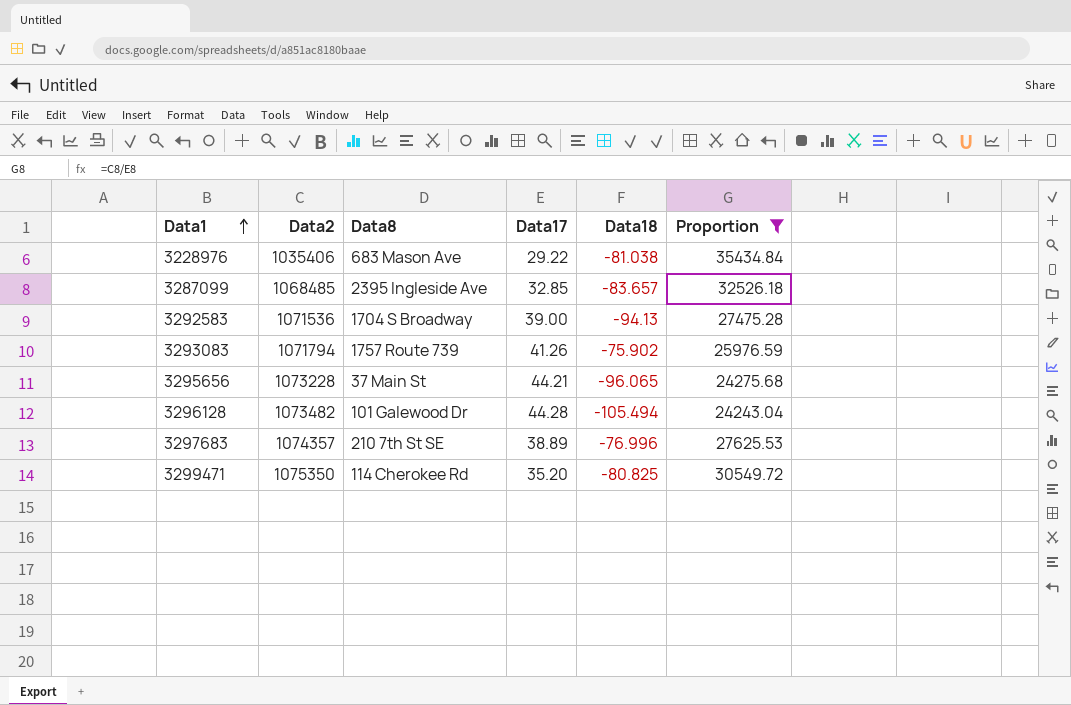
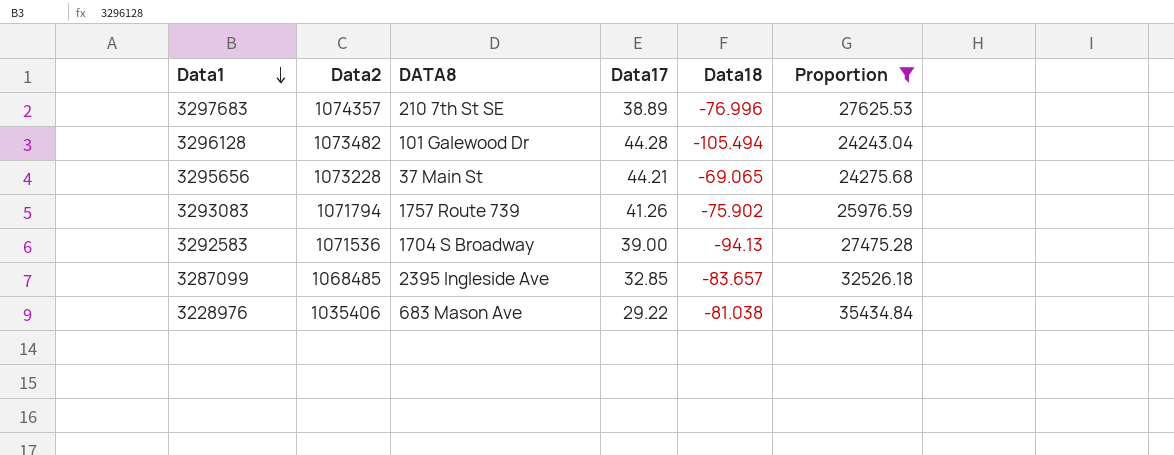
row order: Data1 ascending -> Data1 descending
column name: Data8 -> DATA8
row 3299471: 1075350 | 114 Cherokee Rd | 35.20 | -80.825 | 30549.72 -> none
3295656 | Data18: -96.065 -> -69.065

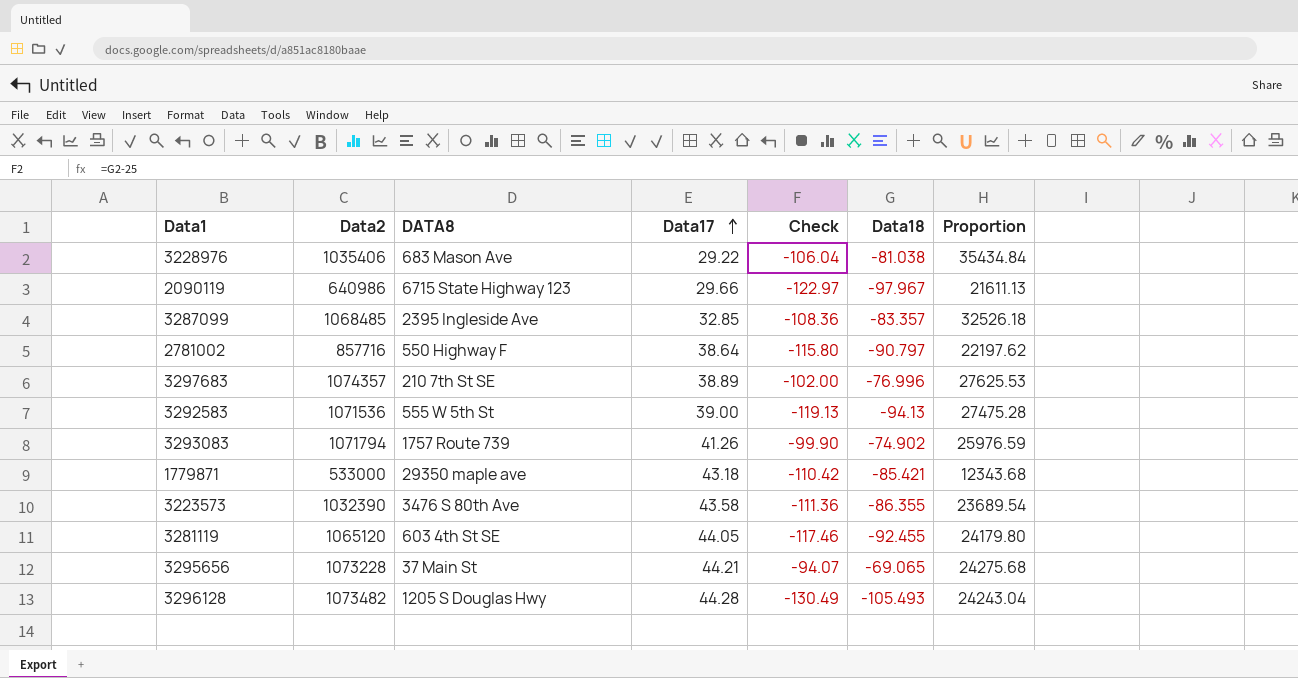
filter: Proportion >= 24243.04 -> none
row order: Data1 descending -> Data17 ascending
column Check | formula: none -> [Data18] - 25
3287099 | Data18: -83.657 -> -83.357
3292583 | DATA8: 1704 S Broadway -> 555 W 5th St
3293083 | Data18: -75.902 -> -74.902
3296128 | DATA8: 101 Galewood Dr -> 1205 S Douglas Hwy
3296128 | Data18: -105.494 -> -105.493

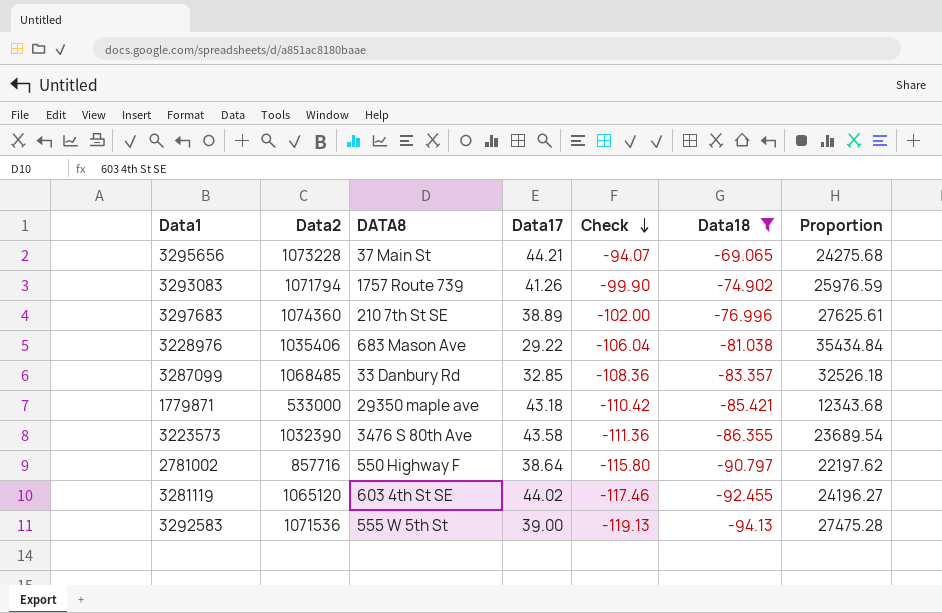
filter: none -> Data18 >= -94.13
row order: Data17 ascending -> Check descending
3297683 | Data2: 1074357 -> 1074360
3297683 | Proportion: 27625.53 -> 27625.61
3287099 | DATA8: 2395 Ingleside Ave -> 33 Danbury Rd
3281119 | Data17: 44.05 -> 44.02
3281119 | Proportion: 24179.80 -> 24196.27

